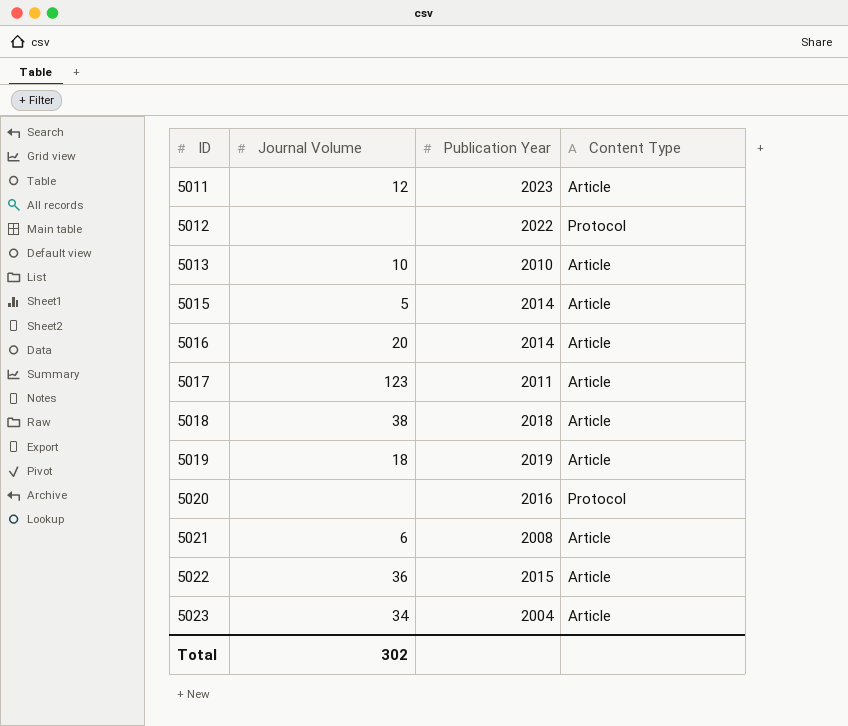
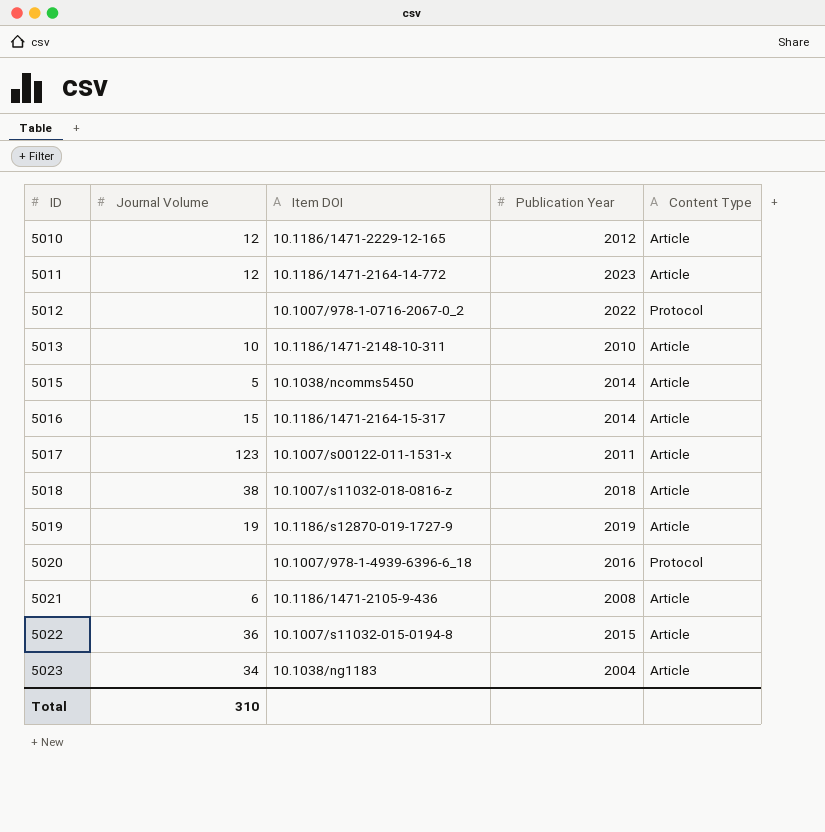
column Item DOI | position: none -> 3
row 5010: none -> 12 | 10.1186/1471-2229-12-165 | 2012 | Article
5016 | Journal Volume: 20 -> 15
5019 | Journal Volume: 18 -> 19
Total | Journal Volume: 302 -> 310

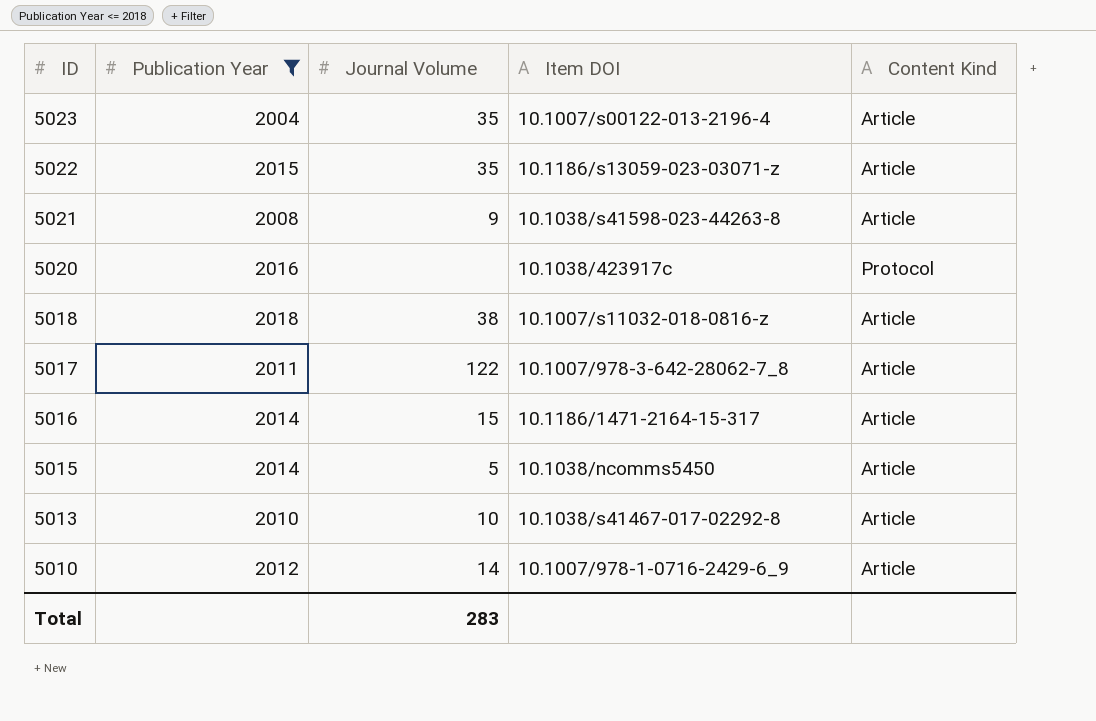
filter: none -> Publication Year <= 2018
row order: ID ascending -> ID descending
column Publication Year | position: 4 -> 2
column name: Content Type -> Content Kind
5023 | Journal Volume: 34 -> 35
5023 | Item DOI: 10.1038/ng1183 -> 10.1007/s00122-013-2196-4
5022 | Journal Volume: 36 -> 35
5022 | Item DOI: 10.1007/s11032-015-0194-8 -> 10.1186/s13059-023-03071-z
5021 | Journal Volume: 6 -> 9
5021 | Item DOI: 10.1186/1471-2105-9-436 -> 10.1038/s41598-023-44263-8
5020 | Item DOI: 10.1007/978-1-4939-6396-6_18 -> 10.1038/423917c
5017 | Journal Volume: 123 -> 122
5017 | Item DOI: 10.1007/s00122-011-1531-x -> 10.1007/978-3-642-28062-7_8
5013 | Item DOI: 10.1186/1471-2148-10-311 -> 10.1038/s41467-017-02292-8
5010 | Journal Volume: 12 -> 14
5010 | Item DOI: 10.1186/1471-2229-12-165 -> 10.1007/978-1-0716-2429-6_9
Total | Journal Volume: 310 -> 283

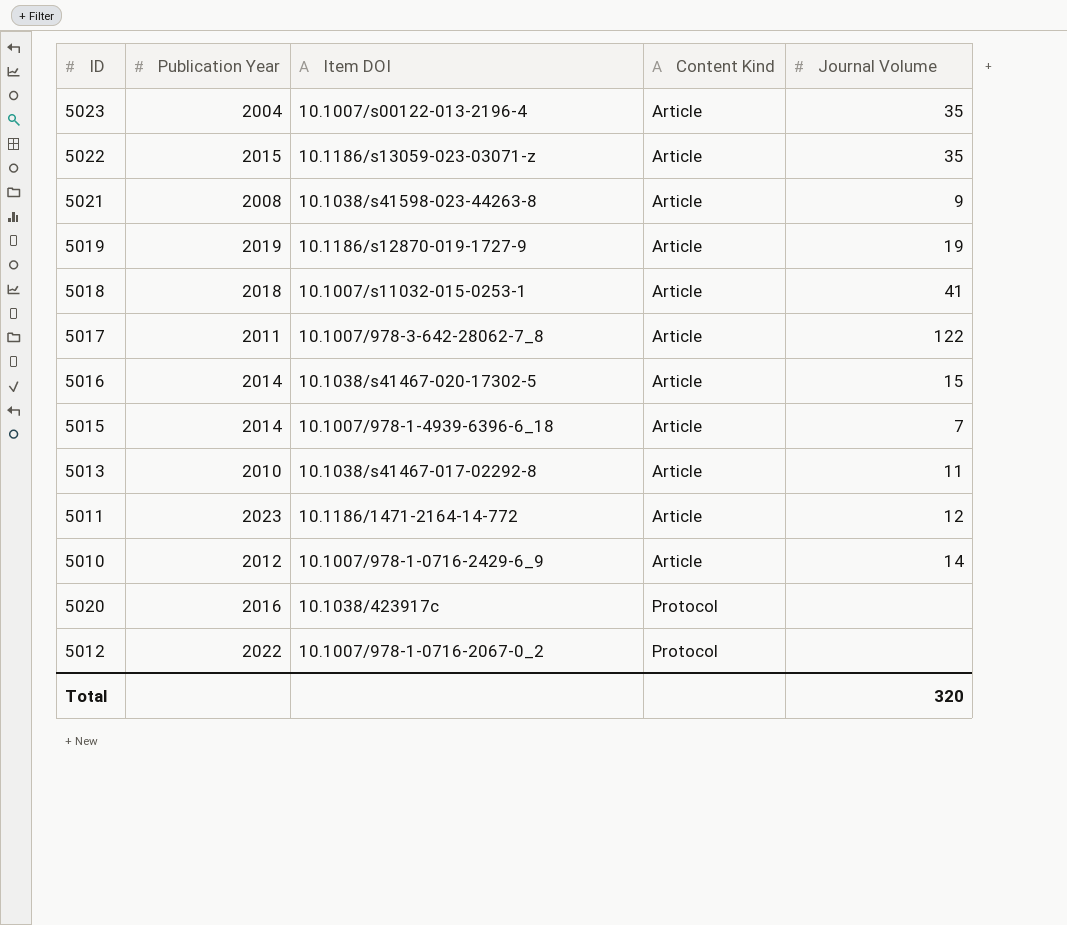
filter: Publication Year <= 2018 -> none
row order: ID descending -> Content Kind ascending
column Journal Volume | position: 3 -> 5
5018 | Item DOI: 10.1007/s11032-018-0816-z -> 10.1007/s11032-015-0253-1
5018 | Journal Volume: 38 -> 41
5016 | Item DOI: 10.1186/1471-2164-15-317 -> 10.1038/s41467-020-17302-5
5015 | Item DOI: 10.1038/ncomms5450 -> 10.1007/978-1-4939-6396-6_18
5015 | Journal Volume: 5 -> 7
5013 | Journal Volume: 10 -> 11
Total | Journal Volume: 283 -> 320

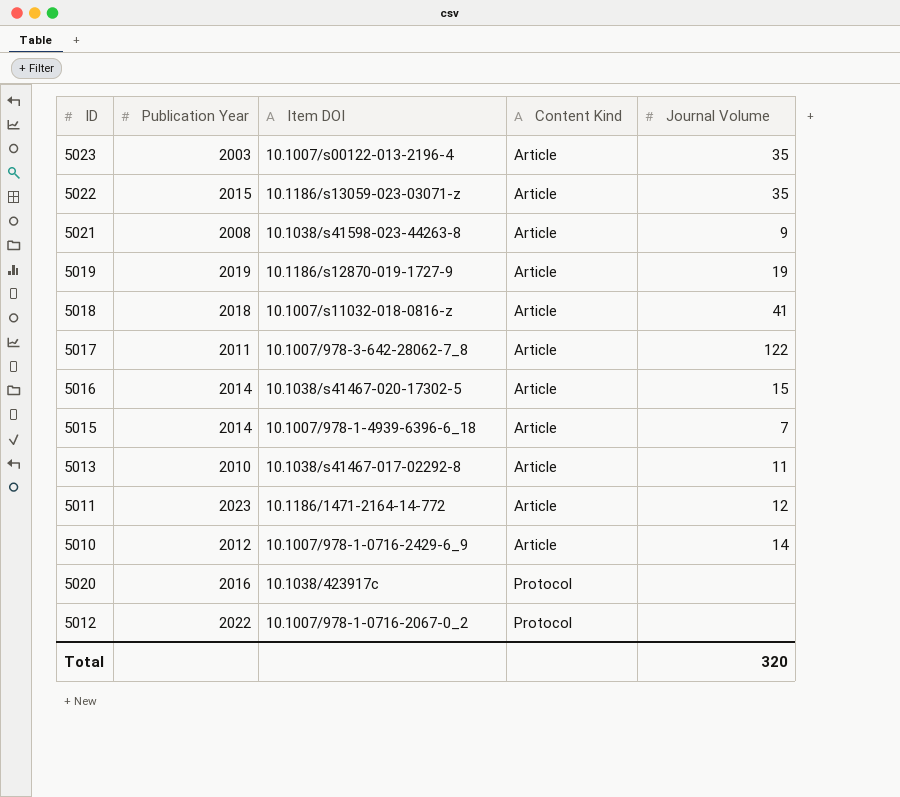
5023 | Publication Year: 2004 -> 2003
5018 | Item DOI: 10.1007/s11032-015-0253-1 -> 10.1007/s11032-018-0816-z

